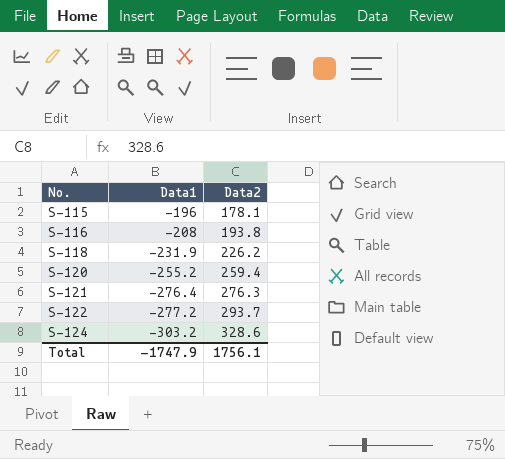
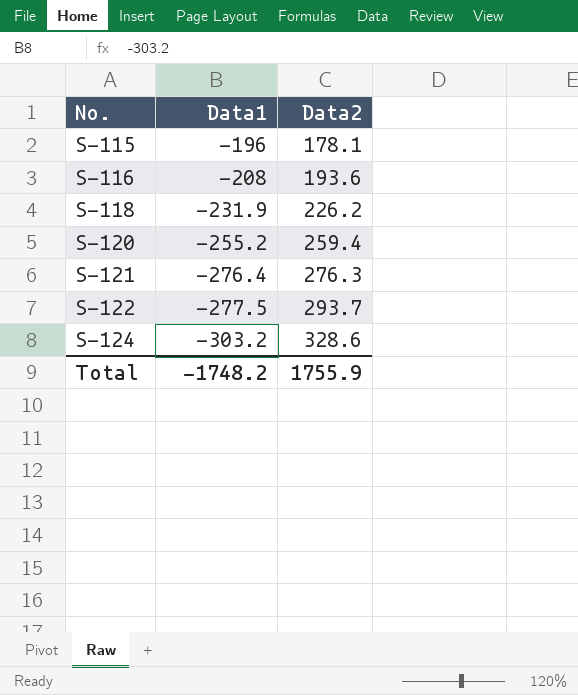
S-116 | Data2: 193.8 -> 193.6
S-122 | Data1: -277.2 -> -277.5
Total | Data1: -1747.9 -> -1748.2
Total | Data2: 1756.1 -> 1755.9

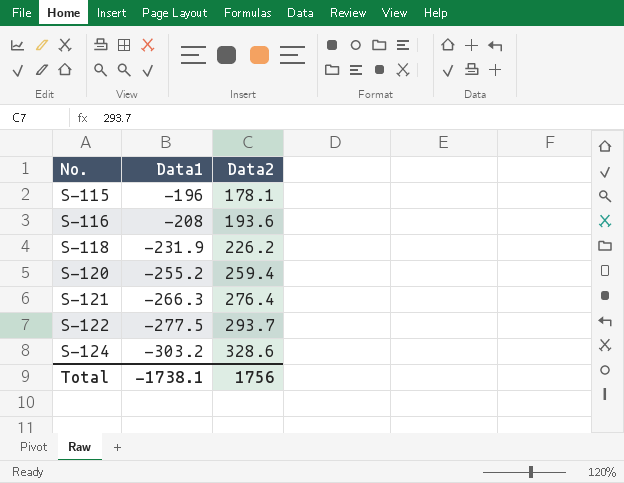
S-121 | Data1: -276.4 -> -266.3
S-121 | Data2: 276.3 -> 276.4
Total | Data1: -1748.2 -> -1738.1
Total | Data2: 1755.9 -> 1756

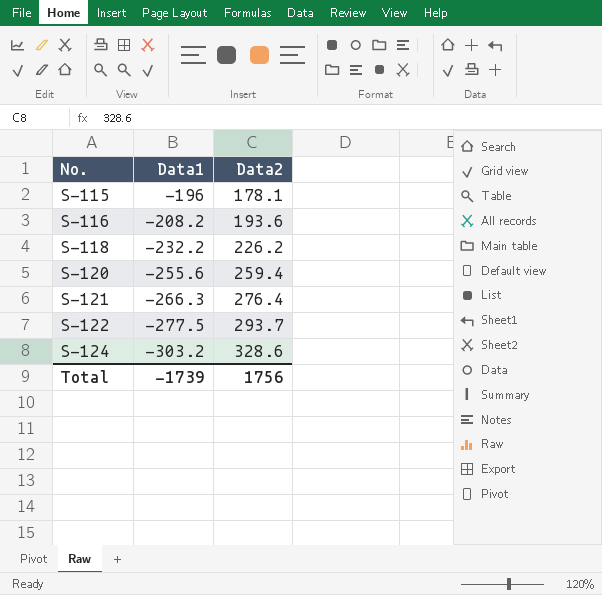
S-116 | Data1: -208 -> -208.2
S-118 | Data1: -231.9 -> -232.2
S-120 | Data1: -255.2 -> -255.6
Total | Data1: -1738.1 -> -1739

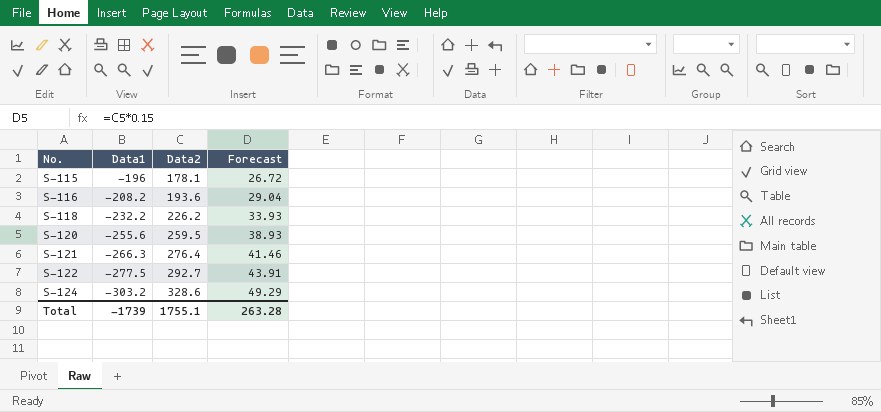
column Forecast | formula: none -> [Data2] * 0.15
S-120 | Data2: 259.4 -> 259.5
S-122 | Data2: 293.7 -> 292.7
Total | Data2: 1756 -> 1755.1

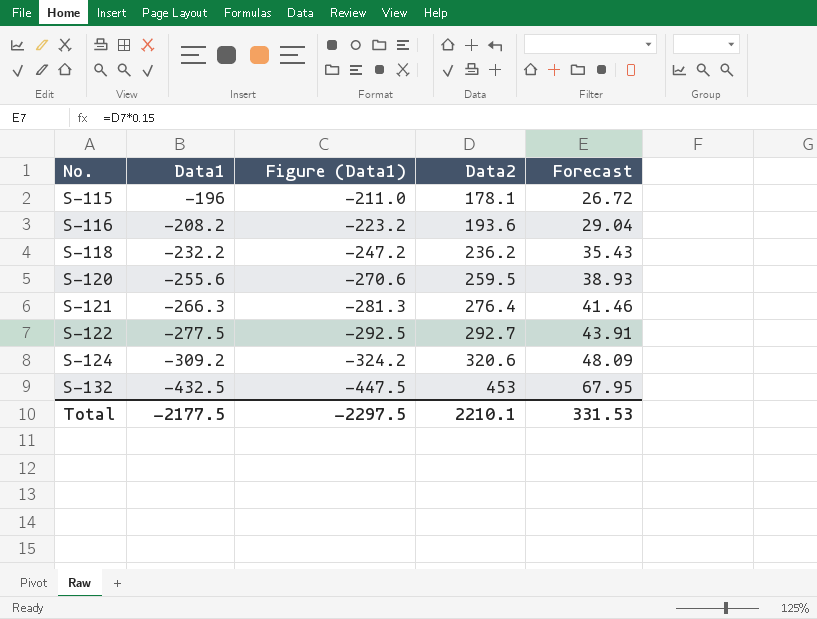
column Figure (Data1) | formula: none -> [Data1] - 15
S-118 | Data2: 226.2 -> 236.2
S-118 | Forecast: 33.93 -> 35.43
S-124 | Data1: -303.2 -> -309.2
S-124 | Data2: 328.6 -> 320.6
S-124 | Forecast: 49.29 -> 48.09
row S-132: none -> -432.5 | -447.5 | 453 | 67.95
Total | Data1: -1739 -> -2177.5
Total | Data2: 1755.1 -> 2210.1
Total | Forecast: 263.28 -> 331.53

